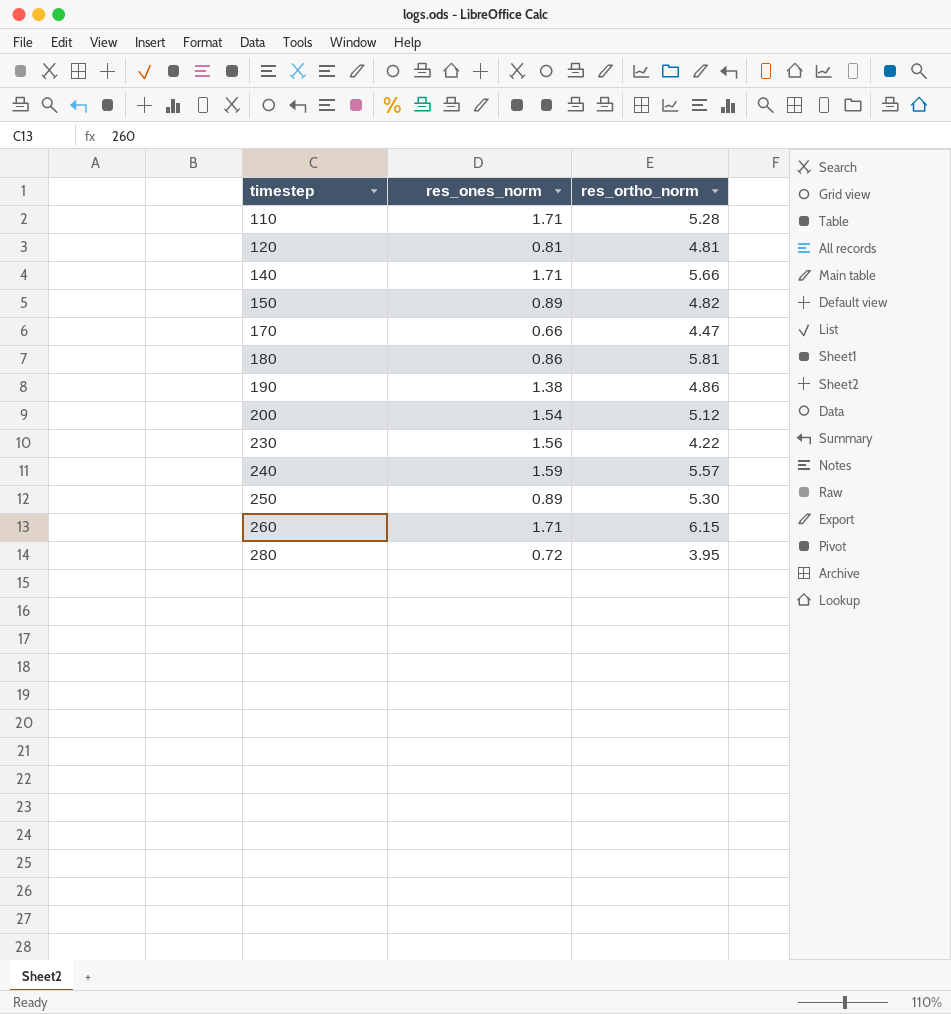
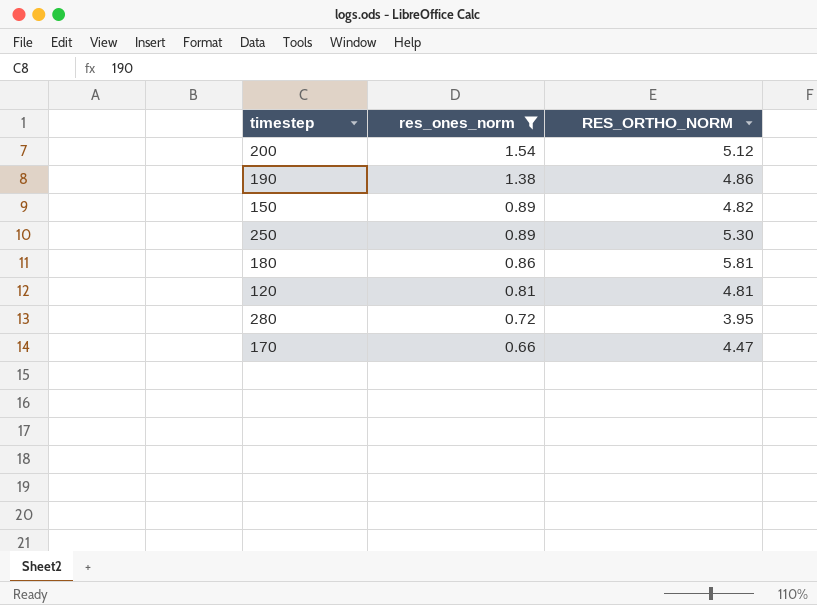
filter: none -> res_ones_norm <= 1.54
row order: timestep ascending -> res_ones_norm descending
column name: res_ortho_norm -> RES_ORTHO_NORM

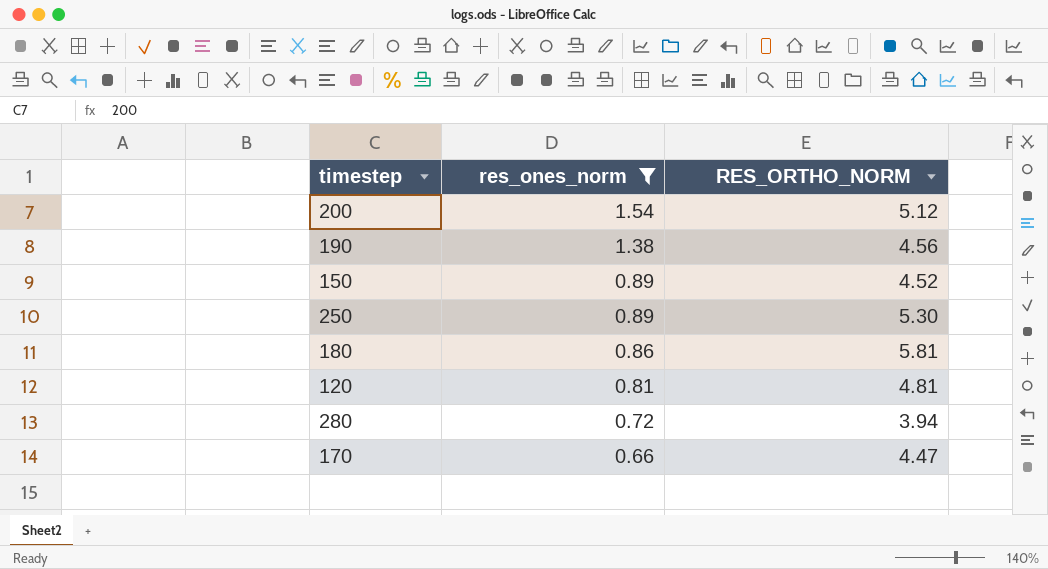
190 | RES_ORTHO_NORM: 4.86 -> 4.56
150 | RES_ORTHO_NORM: 4.82 -> 4.52
280 | RES_ORTHO_NORM: 3.95 -> 3.94

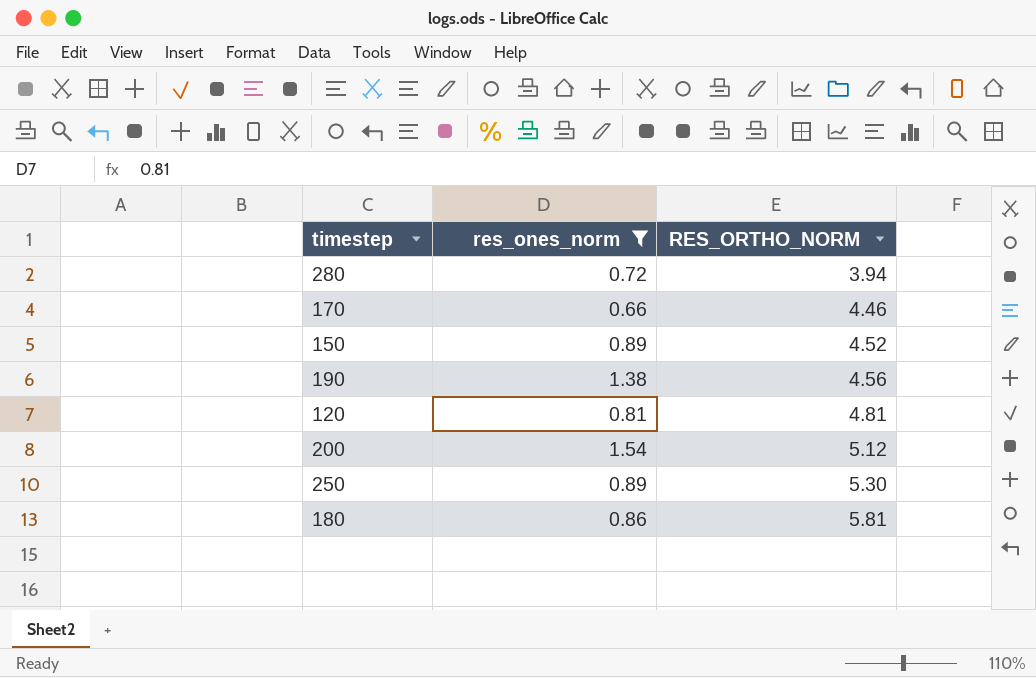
row order: res_ones_norm descending -> RES_ORTHO_NORM ascending
170 | RES_ORTHO_NORM: 4.47 -> 4.46

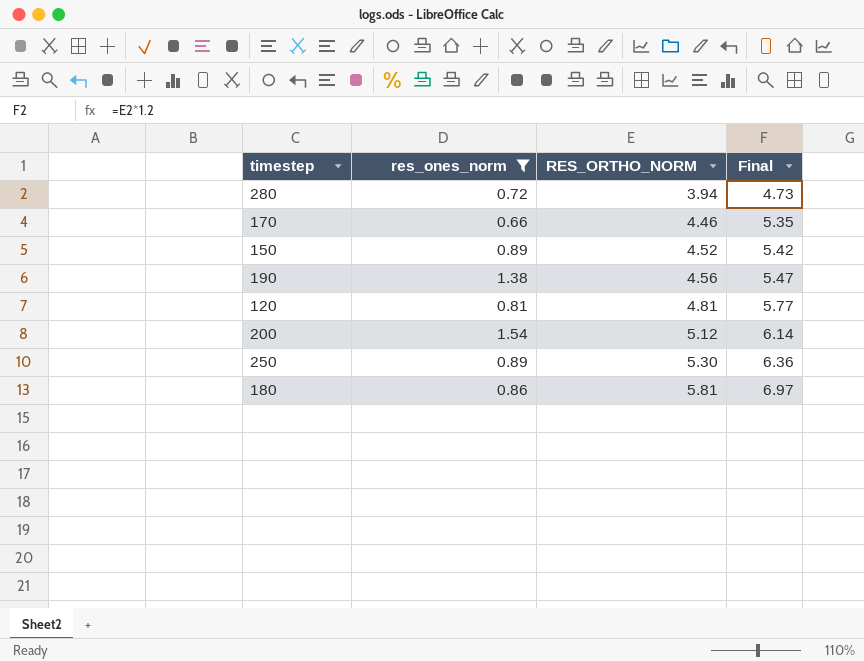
column Final | formula: none -> [RES_ORTHO_NORM] * 1.2

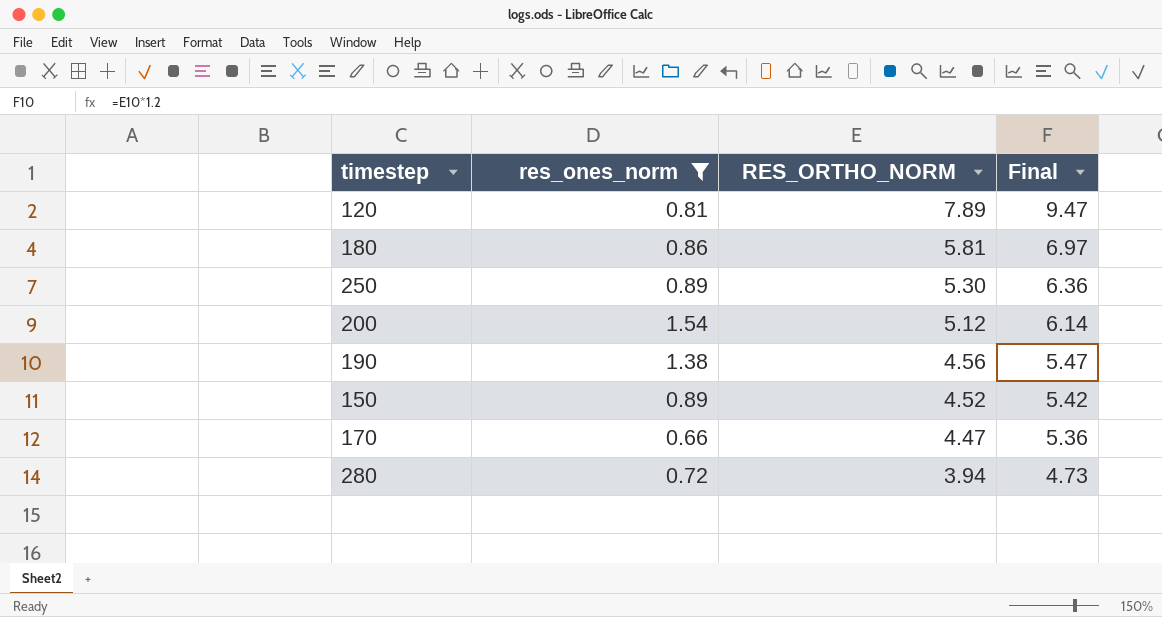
row order: RES_ORTHO_NORM ascending -> RES_ORTHO_NORM descending
120 | RES_ORTHO_NORM: 4.81 -> 7.89
120 | Final: 5.77 -> 9.47
170 | RES_ORTHO_NORM: 4.46 -> 4.47
170 | Final: 5.35 -> 5.36

